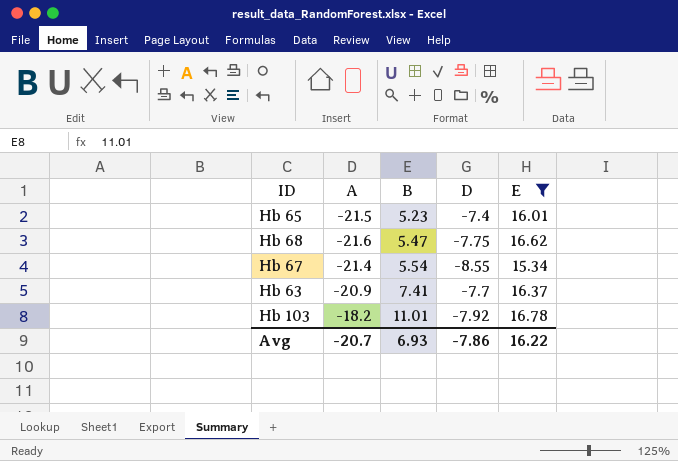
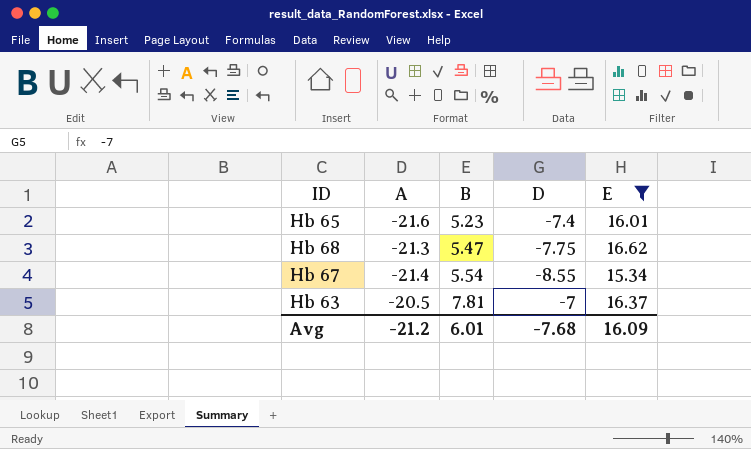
row Hb 103: -18.2 | 11.01 | -7.92 | 16.78 -> none
Hb 65 | A: -21.5 -> -21.6
Hb 68 | A: -21.6 -> -21.3
Hb 63 | A: -20.9 -> -20.5
Hb 63 | B: 7.41 -> 7.81
Hb 63 | D: -7.7 -> -7
Avg | A: -20.7 -> -21.2
Avg | B: 6.93 -> 6.01
Avg | D: -7.86 -> -7.68
Avg | E: 16.22 -> 16.09

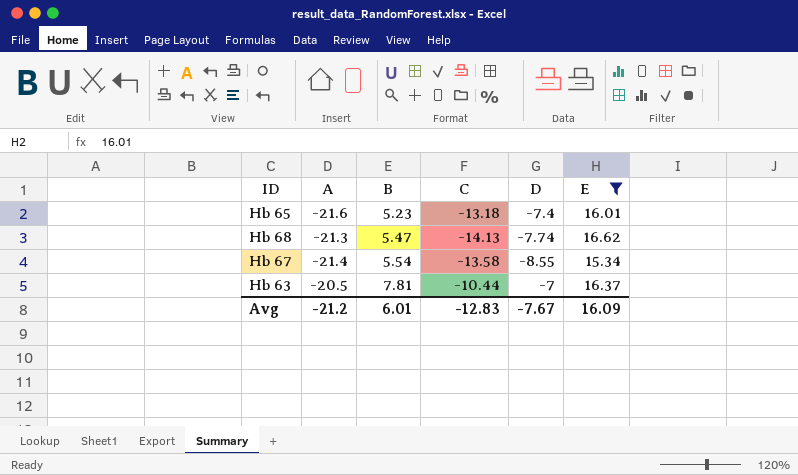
column C | position: none -> 4
Hb 68 | D: -7.75 -> -7.74
Avg | D: -7.68 -> -7.67

